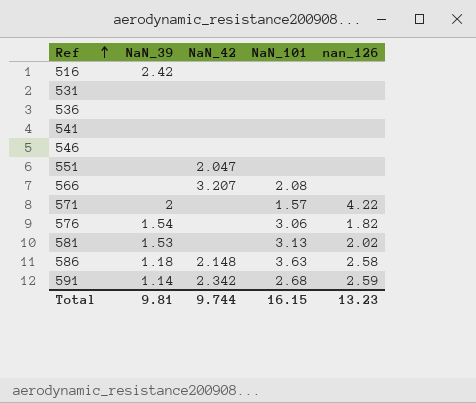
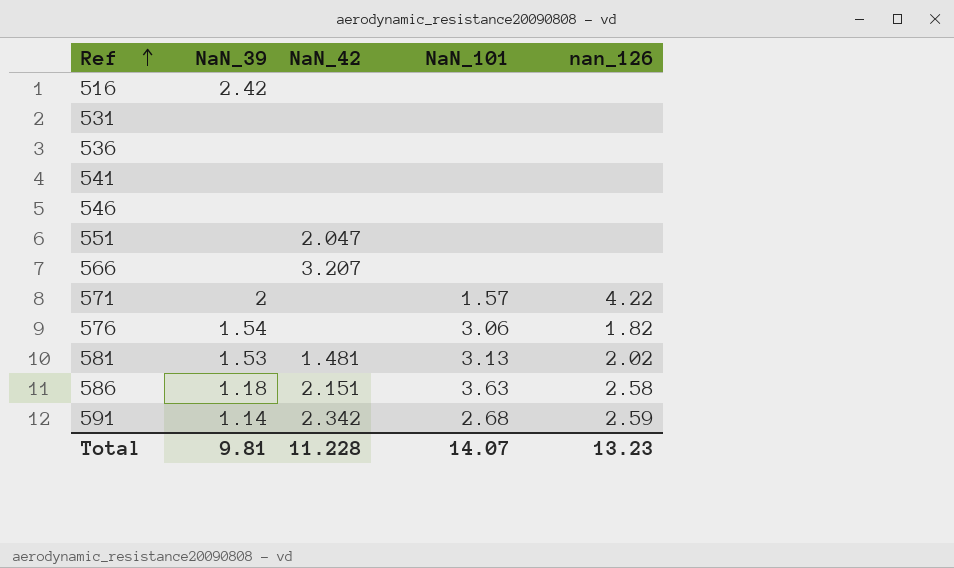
566 | NaN_101: 2.08 -> none
581 | NaN_42: none -> 1.481
586 | NaN_42: 2.148 -> 2.151
Total | NaN_42: 9.744 -> 11.228
Total | NaN_101: 16.15 -> 14.07

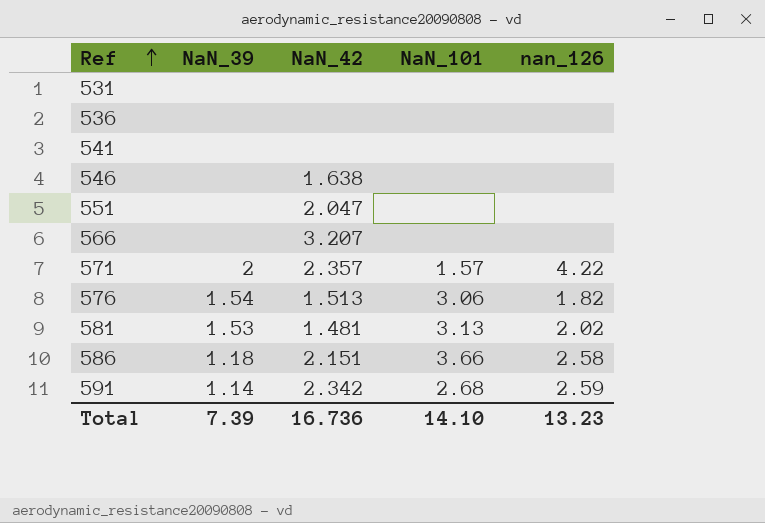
row 516: 2.42 | none | none | none -> none
546 | NaN_42: none -> 1.638
571 | NaN_42: none -> 2.357
576 | NaN_42: none -> 1.513
586 | NaN_101: 3.63 -> 3.66
Total | NaN_39: 9.81 -> 7.39
Total | NaN_42: 11.228 -> 16.736
Total | NaN_101: 14.07 -> 14.10

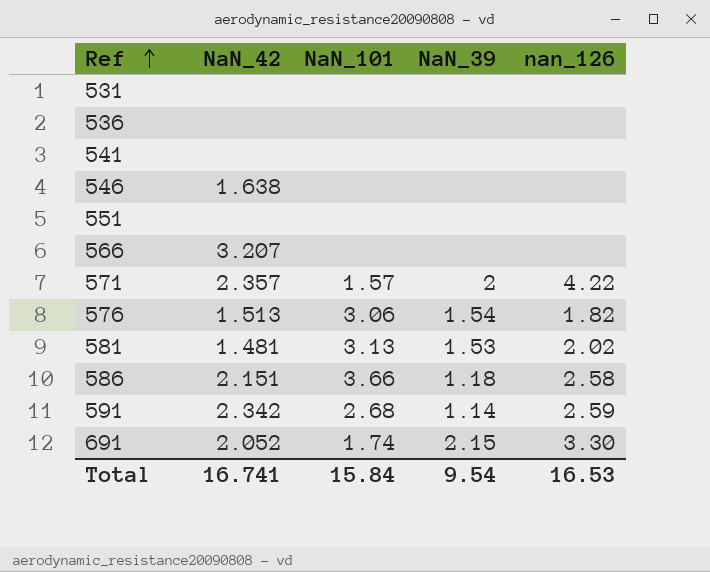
column NaN_39 | position: 2 -> 4
551 | NaN_42: 2.047 -> none
row 691: none -> 2.052 | 1.74 | 2.15 | 3.30
Total | NaN_42: 16.736 -> 16.741
Total | NaN_101: 14.10 -> 15.84
Total | NaN_39: 7.39 -> 9.54
Total | nan_126: 13.23 -> 16.53

